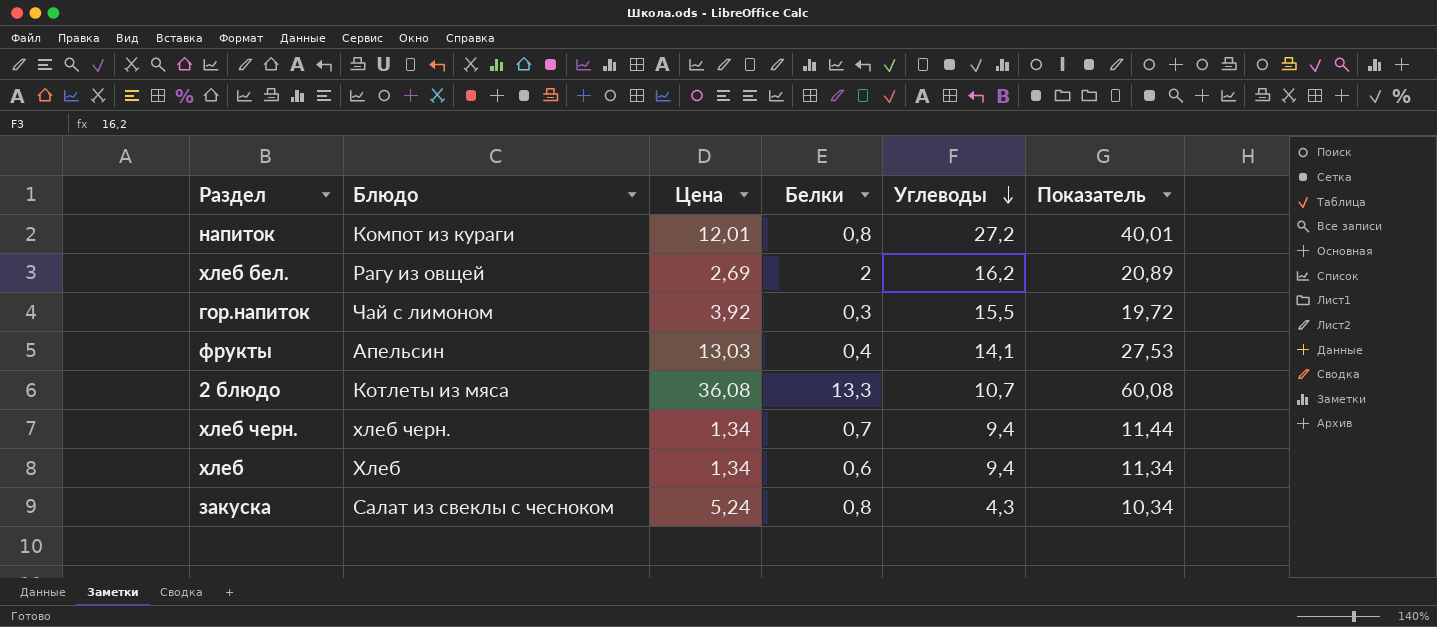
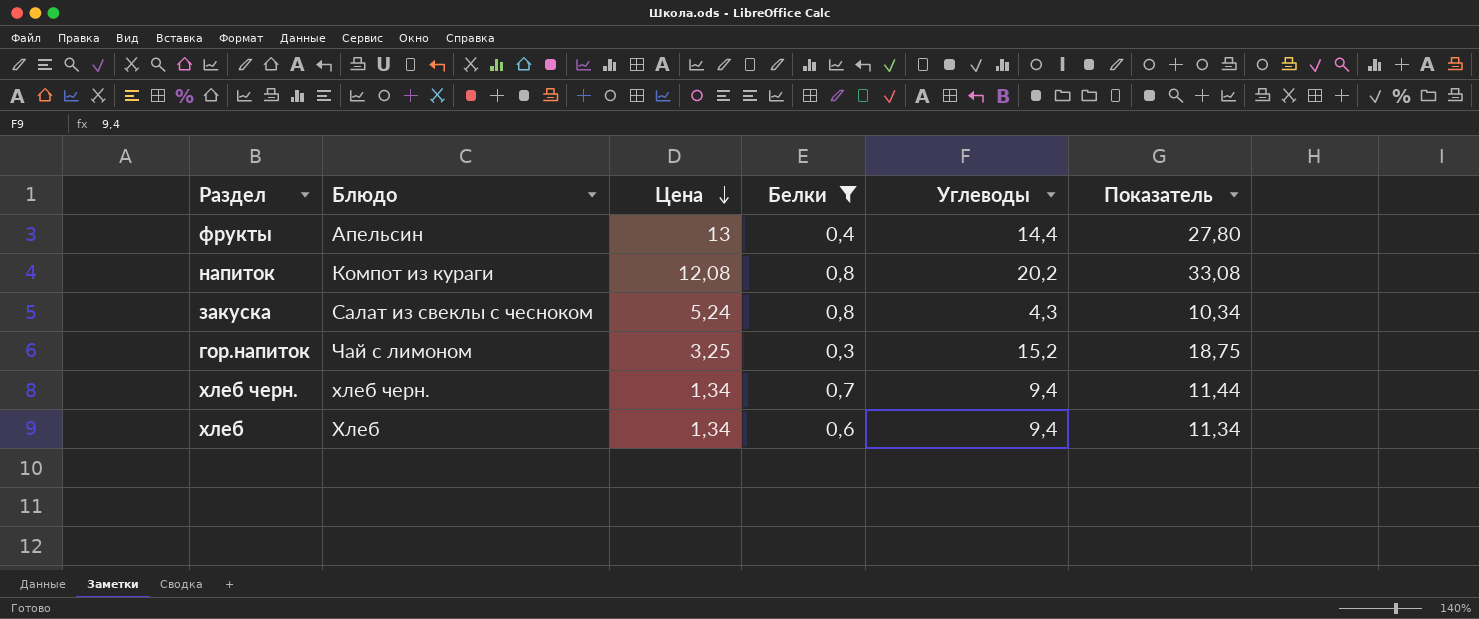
filter: none -> Белки <= 0,8
row order: Углеводы descending -> Цена descending
фрукты | Цена: 13,03 -> 13
фрукты | Углеводы: 14,1 -> 14,4
фрукты | Показатель: 27,53 -> 27,80
напиток | Цена: 12,01 -> 12,08
напиток | Углеводы: 27,2 -> 20,2
напиток | Показатель: 40,01 -> 33,08
гор.напиток | Цена: 3,92 -> 3,25
гор.напиток | Углеводы: 15,5 -> 15,2
гор.напиток | Показатель: 19,72 -> 18,75

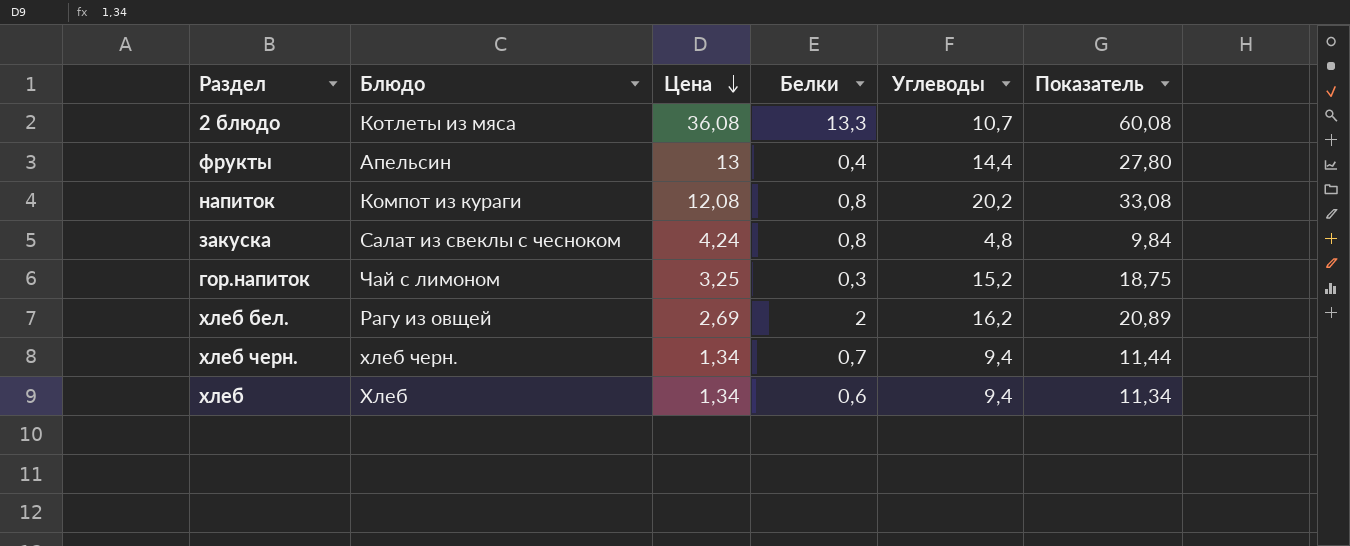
filter: Белки <= 0,8 -> none
закуска | Цена: 5,24 -> 4,24
закуска | Углеводы: 4,3 -> 4,8
закуска | Показатель: 10,34 -> 9,84

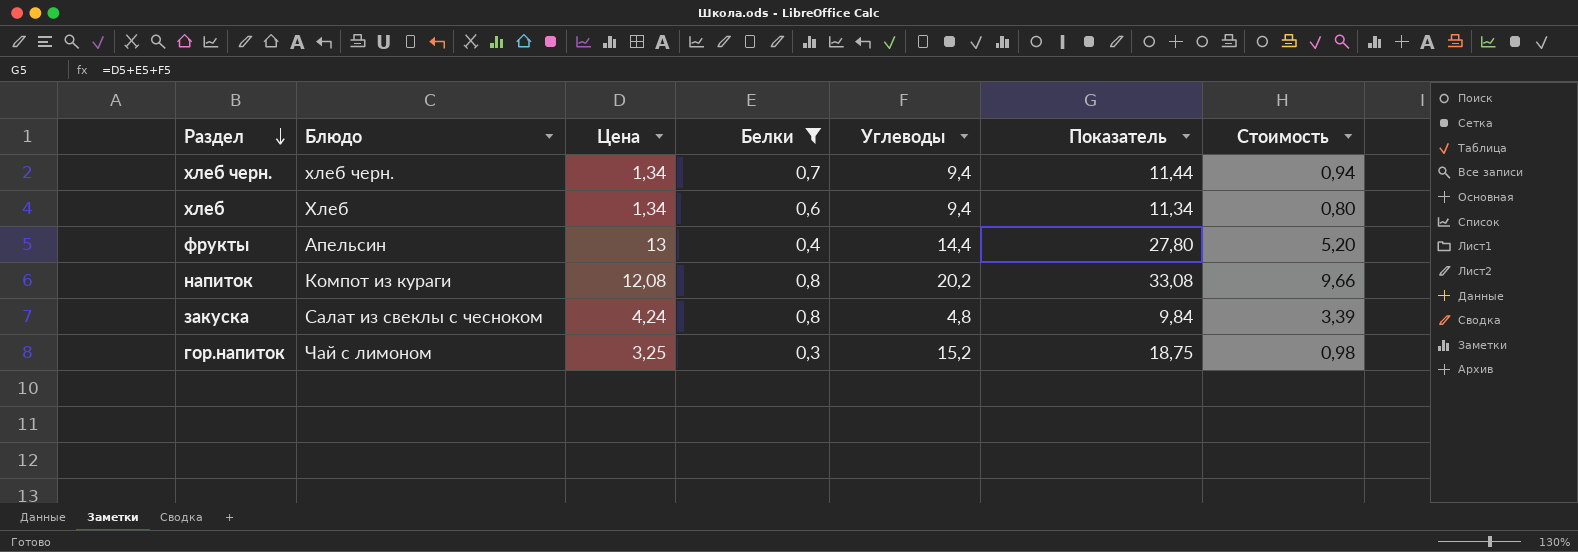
filter: none -> Белки <= 0,8
row order: Цена descending -> Раздел descending
column Стоимость | formula: none -> [Цена] * [Белки]

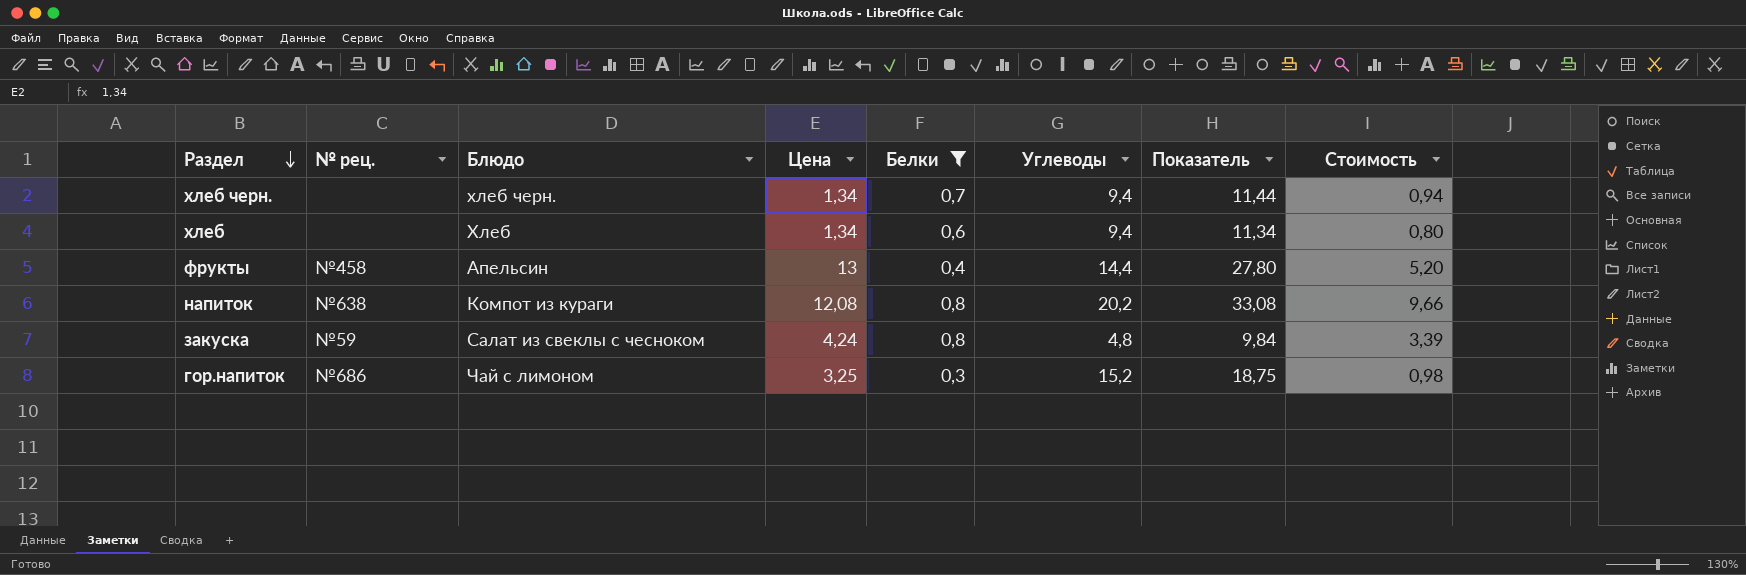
column № рец. | position: none -> 2

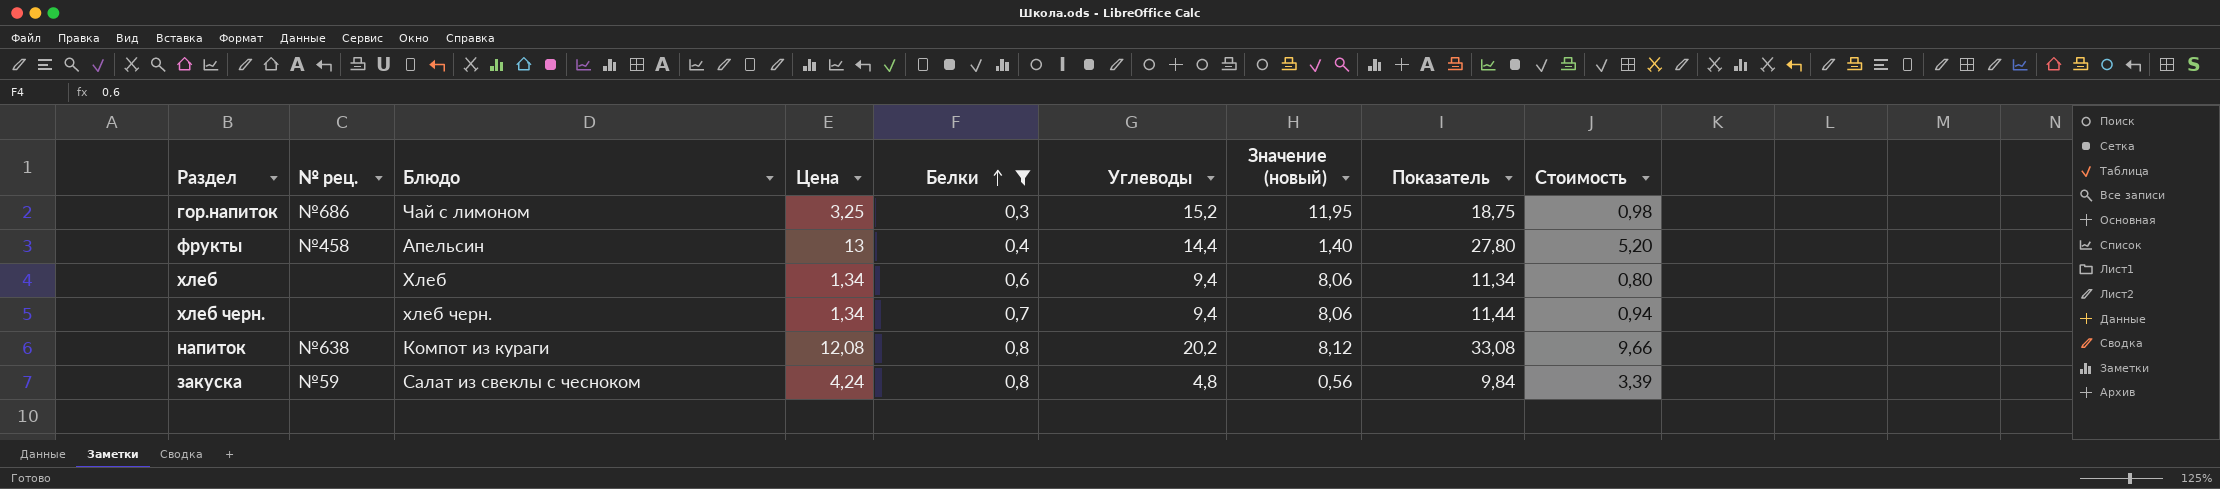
row order: Раздел descending -> Белки ascending
column Значение (новый) | formula: none -> [Углеводы] - [Цена]

